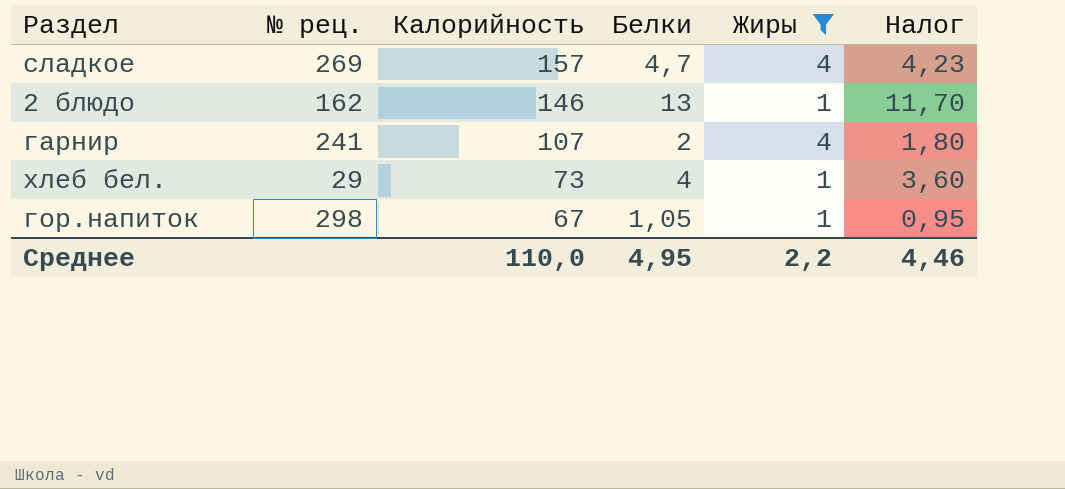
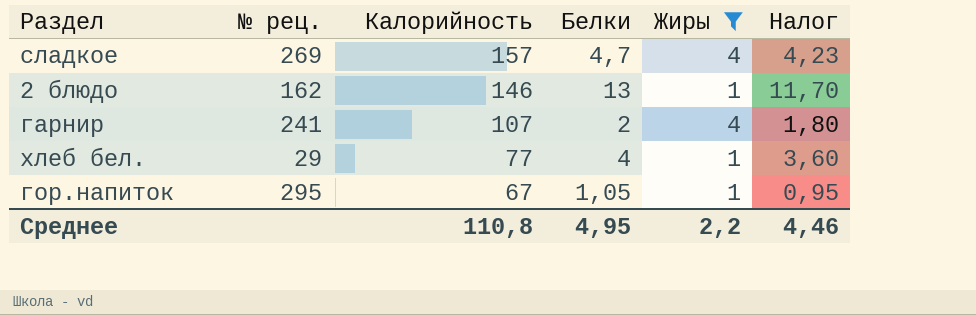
хлеб бел. | Калорийность: 73 -> 77
гор.напиток | № рец.: 298 -> 295
Среднее | Калорийность: 110,0 -> 110,8

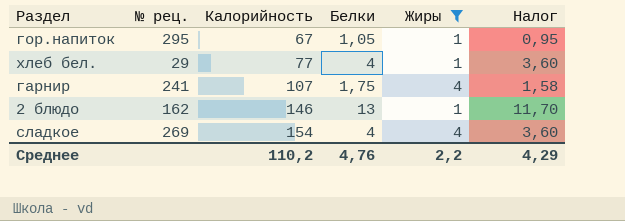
row order: Калорийность descending -> Калорийность ascending
гарнир | Белки: 2 -> 1,75
гарнир | Налог: 1,80 -> 1,58
сладкое | Калорийность: 157 -> 154
сладкое | Белки: 4,7 -> 4
сладкое | Налог: 4,23 -> 3,60
Среднее | Калорийность: 110,8 -> 110,2
Среднее | Белки: 4,95 -> 4,76
Среднее | Налог: 4,46 -> 4,29

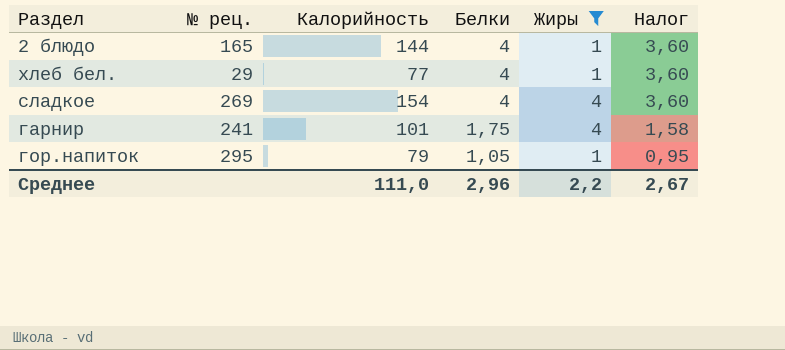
row order: Калорийность ascending -> Белки descending
2 блюдо | № рец.: 162 -> 165
2 блюдо | Калорийность: 146 -> 144
2 блюдо | Белки: 13 -> 4
2 блюдо | Налог: 11,70 -> 3,60
гарнир | Калорийность: 107 -> 101
гор.напиток | Калорийность: 67 -> 79
Среднее | Калорийность: 110,2 -> 111,0
Среднее | Белки: 4,76 -> 2,96
Среднее | Налог: 4,29 -> 2,67

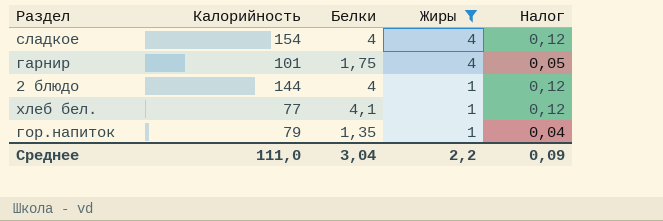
row order: Белки descending -> Жиры descending
column № рец. | position: 2 -> none
column Налог | formula: [Белки] * 0,9 -> [Белки] * 0,03
хлеб бел. | Белки: 4 -> 4,1
гор.напиток | Белки: 1,05 -> 1,35
Среднее | Белки: 2,96 -> 3,04
Среднее | Налог: 2,67 -> 0,09

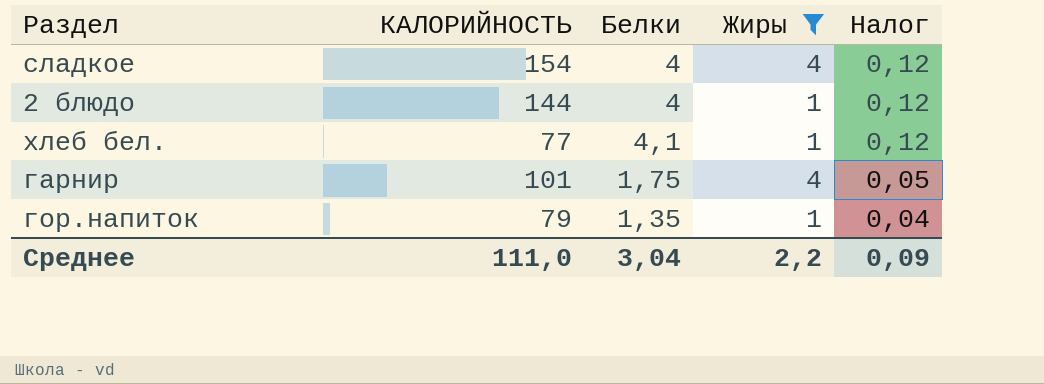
row order: Жиры descending -> Налог descending
column name: Калорийность -> КАЛОРИЙНОСТЬ

